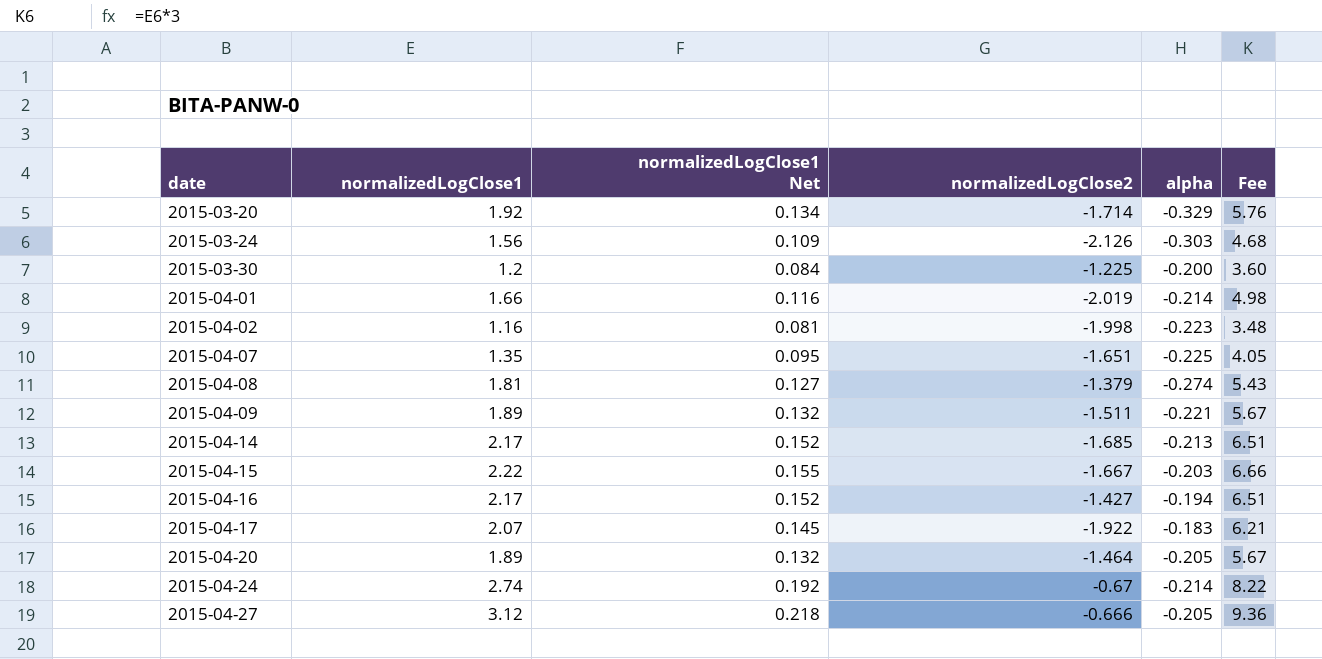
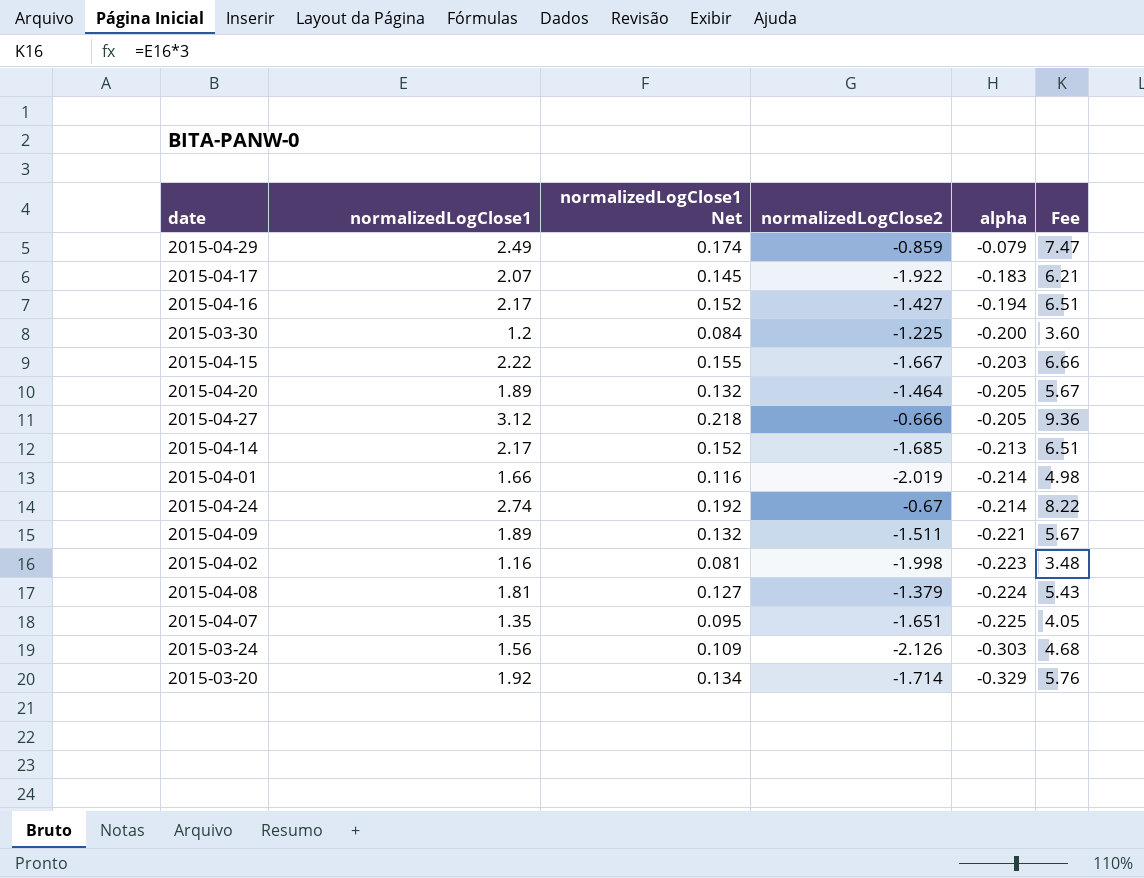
row order: date ascending -> alpha descending
row 2015-04-29: none -> 2.49 | 0.174 | -0.859 | -0.079 | 7.47
2015-04-08 | alpha: -0.274 -> -0.224

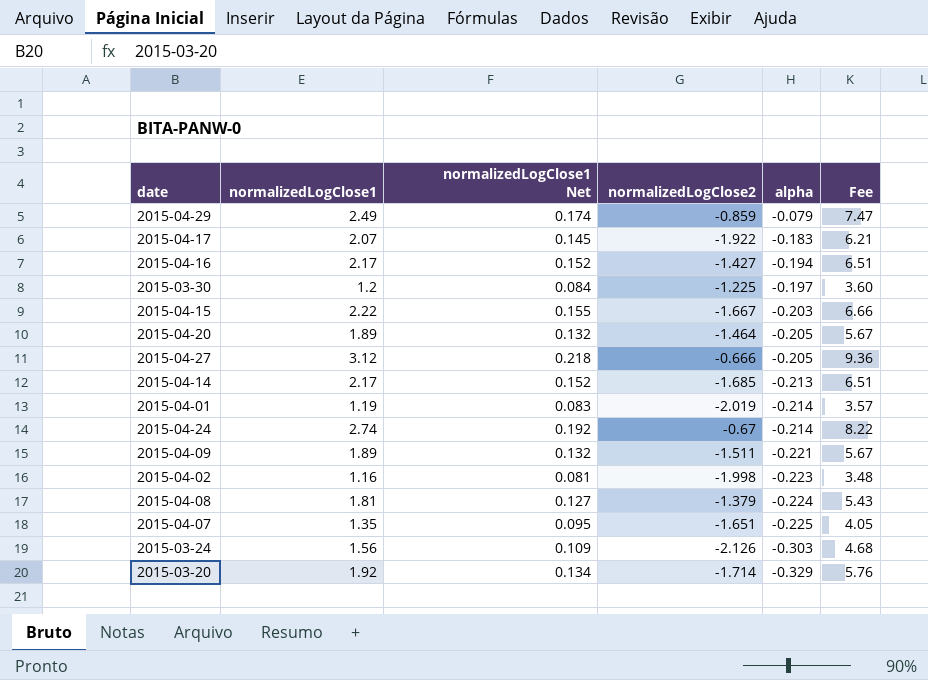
2015-03-30 | alpha: -0.200 -> -0.197
2015-04-01 | normalizedLogClose1: 1.66 -> 1.19
2015-04-01 | normalizedLogClose1 Net: 0.116 -> 0.083
2015-04-01 | Fee: 4.98 -> 3.57

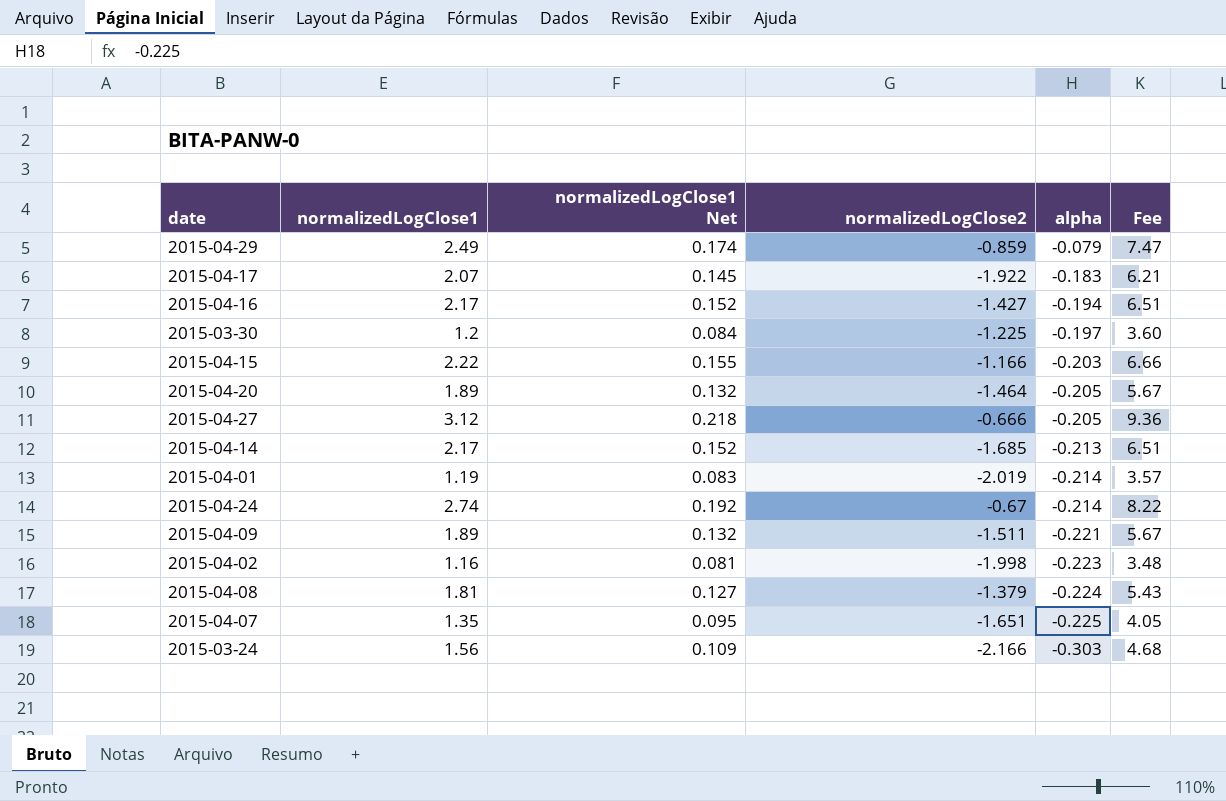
row 2015-03-20: 1.92 | 0.134 | -1.714 | -0.329 | 5.76 -> none
2015-04-15 | normalizedLogClose2: -1.667 -> -1.166
2015-03-24 | normalizedLogClose2: -2.126 -> -2.166

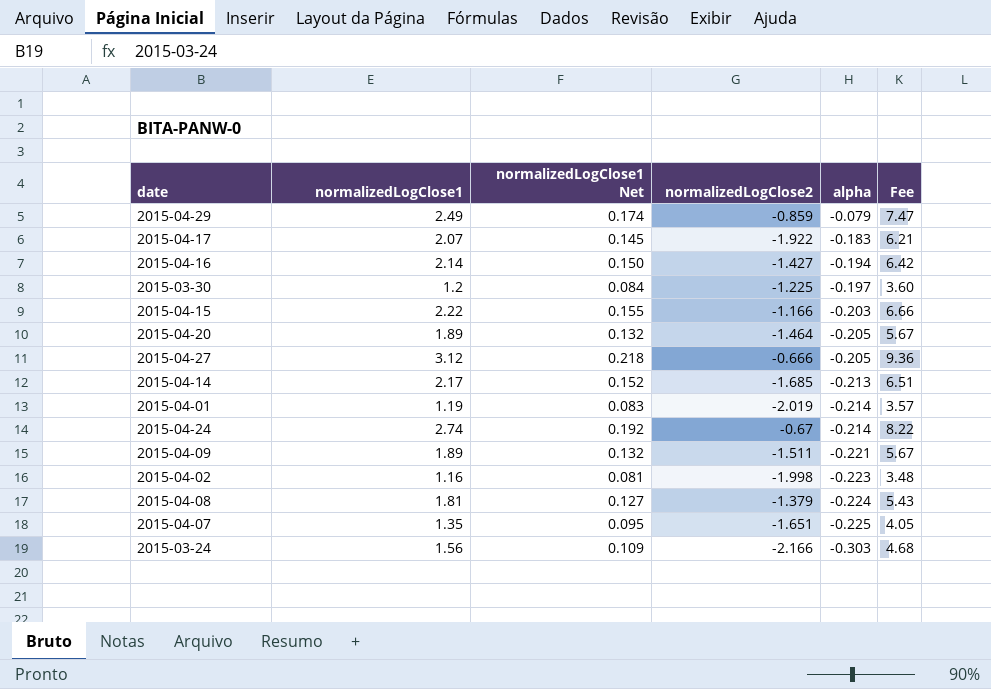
2015-04-16 | normalizedLogClose1: 2.17 -> 2.14
2015-04-16 | normalizedLogClose1 Net: 0.152 -> 0.150
2015-04-16 | Fee: 6.51 -> 6.42

